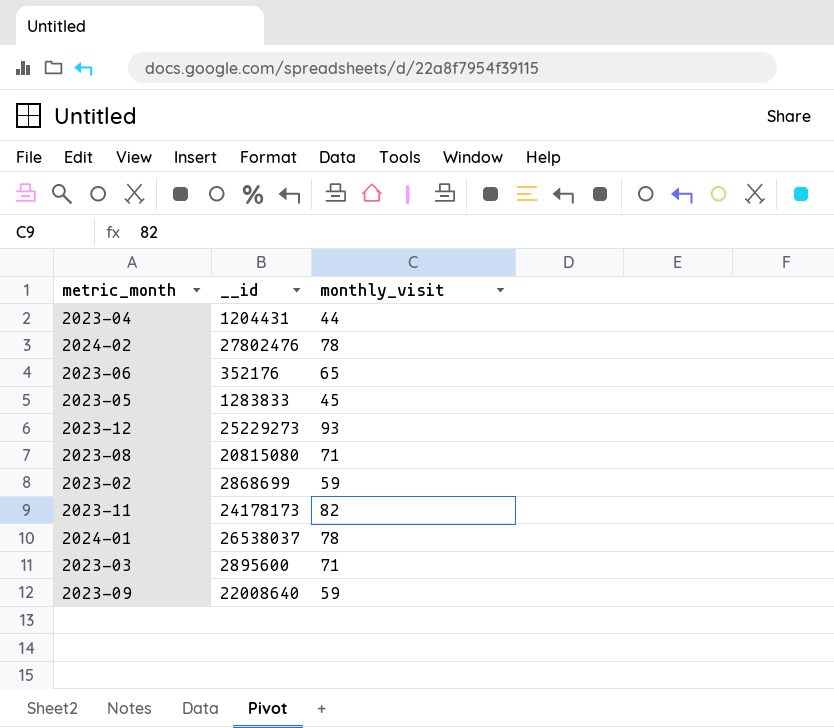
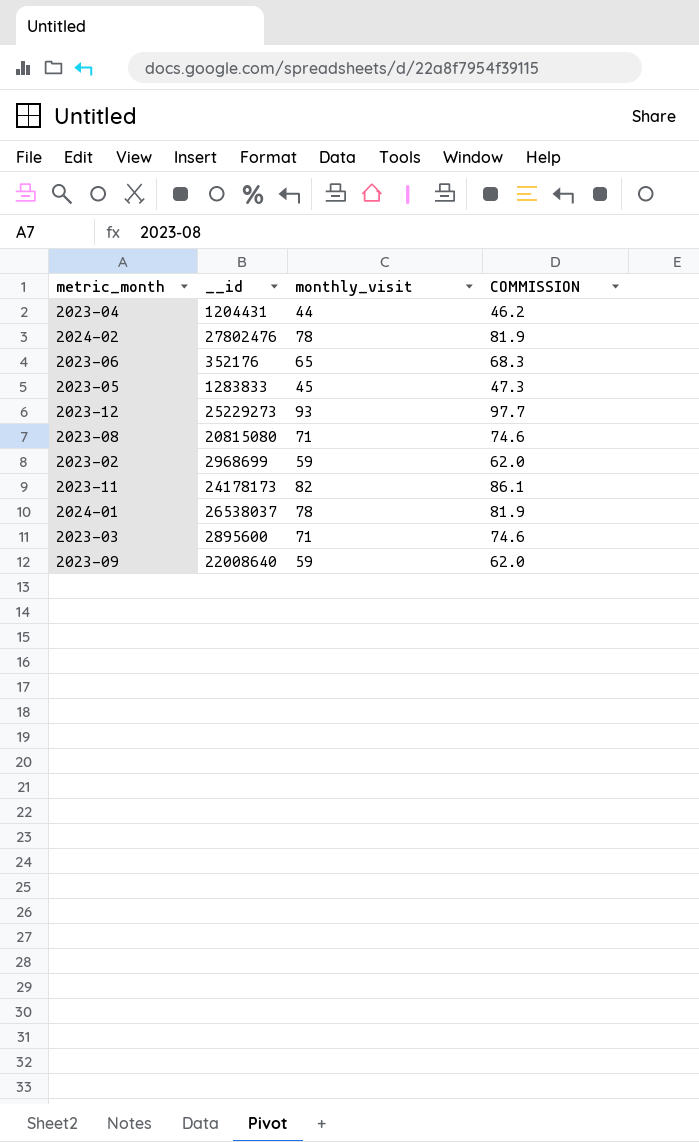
column COMMISSION | formula: none -> [monthly_visit] * 1.05
2023-02 | __id: 2868699 -> 2968699

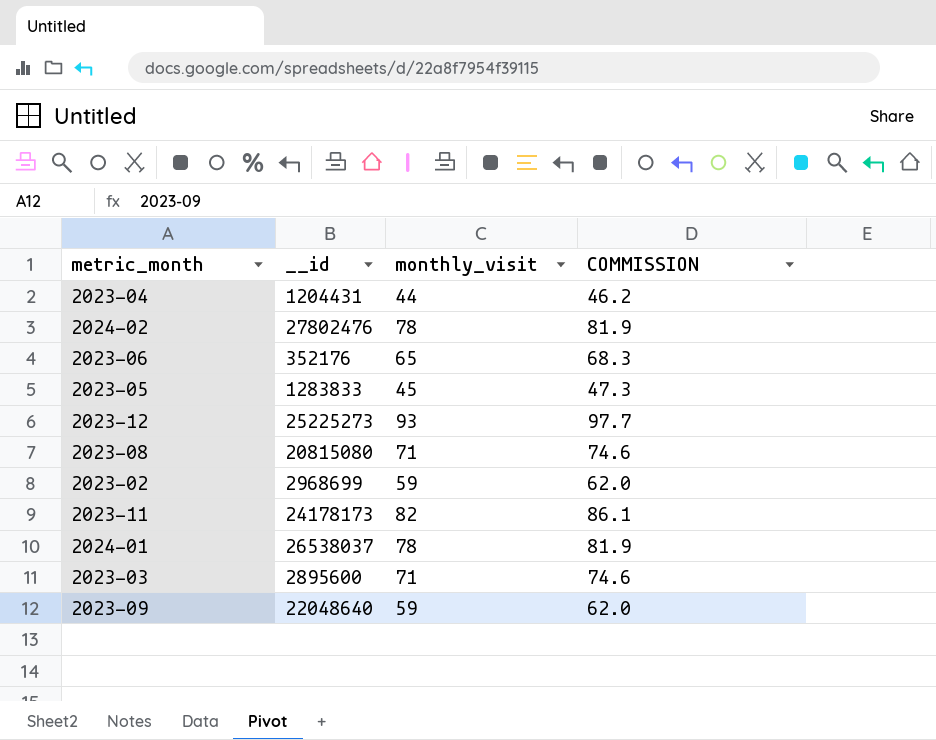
2023-12 | __id: 25229273 -> 25225273
2023-09 | __id: 22008640 -> 22048640

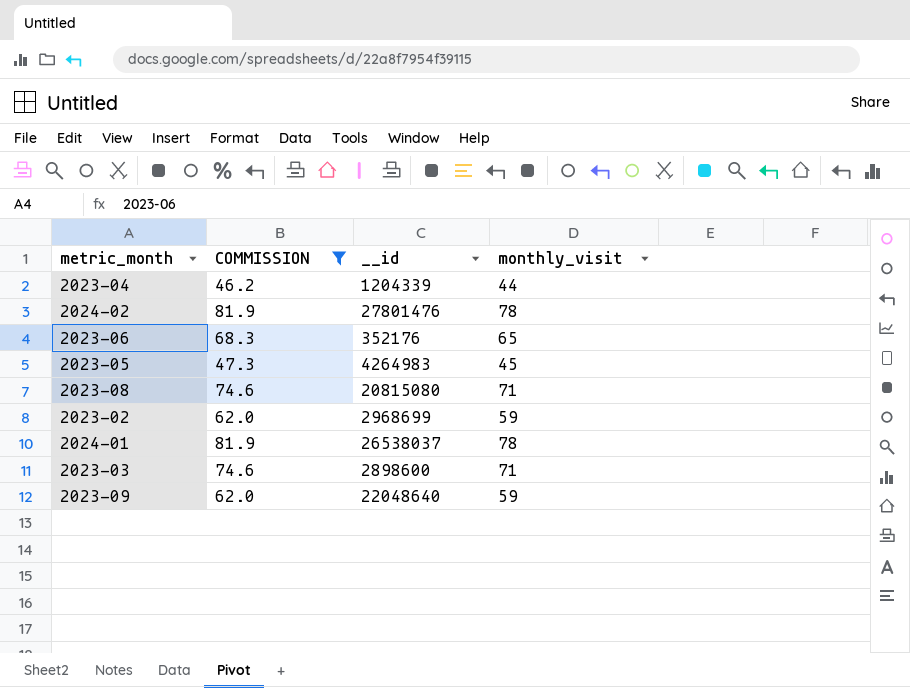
filter: none -> COMMISSION <= 81.9
column COMMISSION | position: 4 -> 2
2023-04 | __id: 1204431 -> 1204339
2024-02 | __id: 27802476 -> 27801476
2023-05 | __id: 1283833 -> 4264983
2023-03 | __id: 2895600 -> 2898600

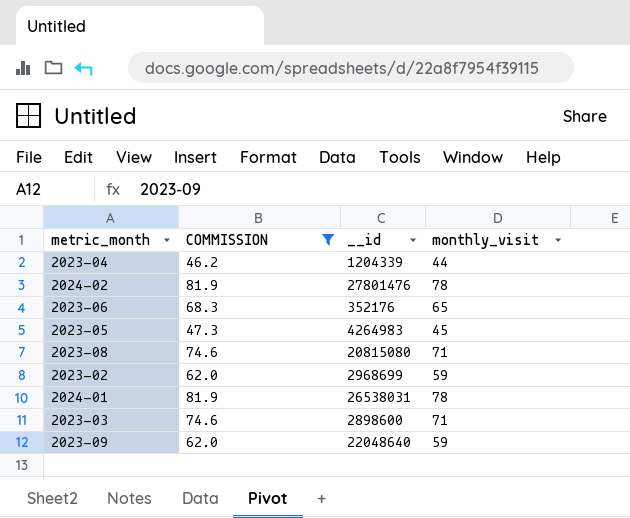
2024-01 | __id: 26538037 -> 26538031

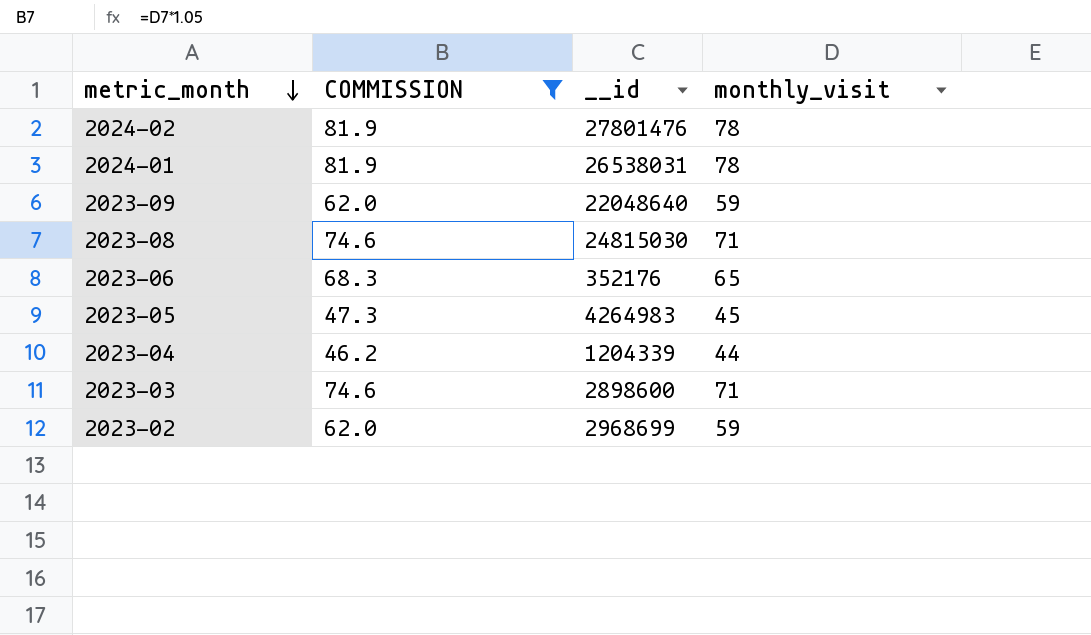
row order: none -> metric_month descending
2023-08 | __id: 20815080 -> 24815030

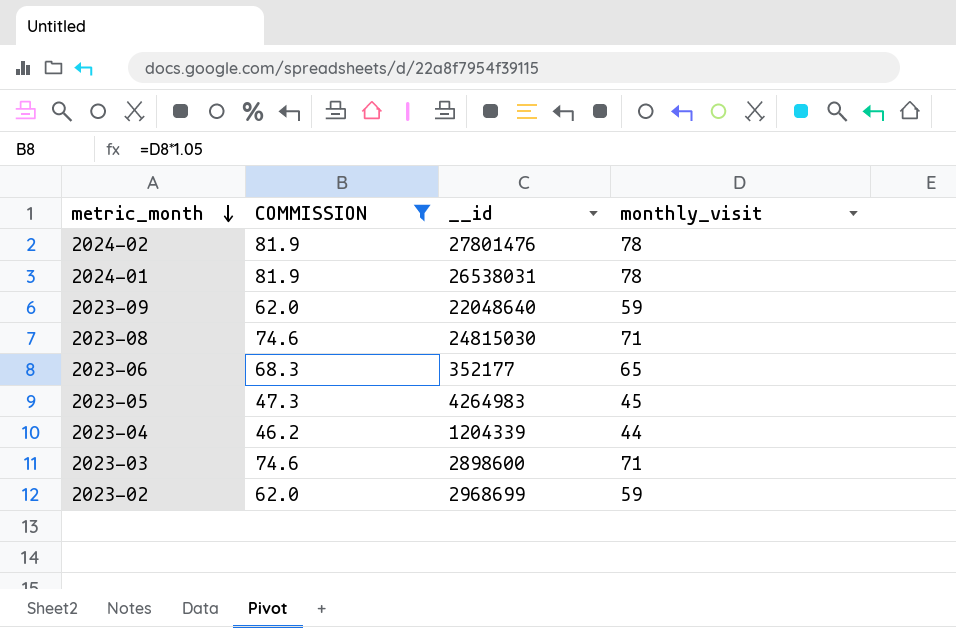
2023-06 | __id: 352176 -> 352177

